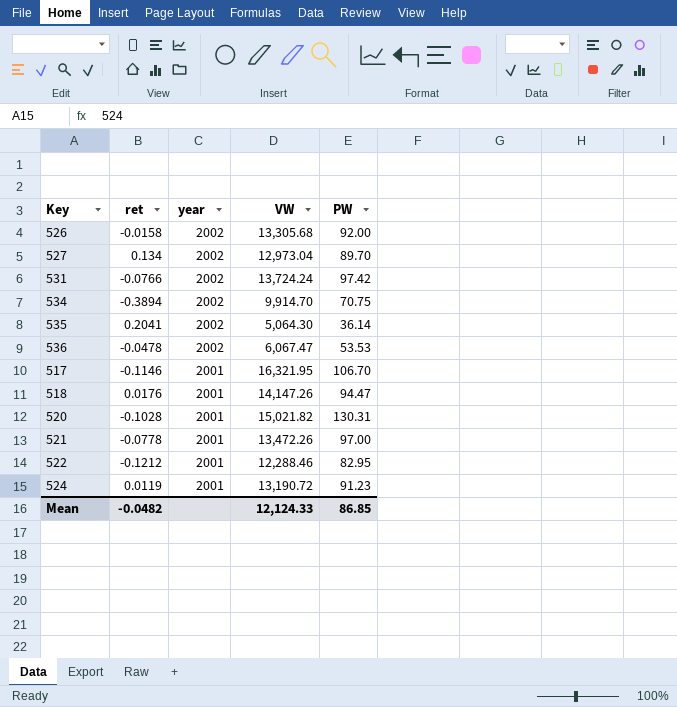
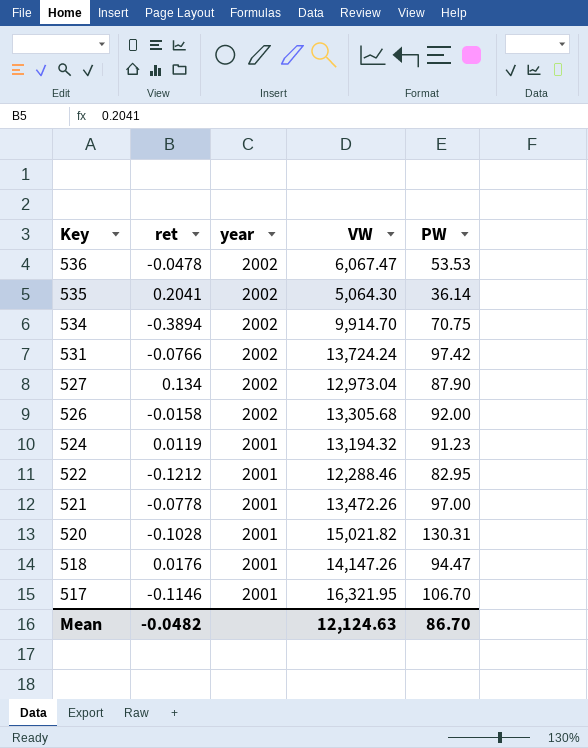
row order: year descending -> Key descending
527 | PW: 89.70 -> 87.90
524 | VW: 13,190.72 -> 13,194.32
Mean | VW: 12,124.33 -> 12,124.63
Mean | PW: 86.85 -> 86.70

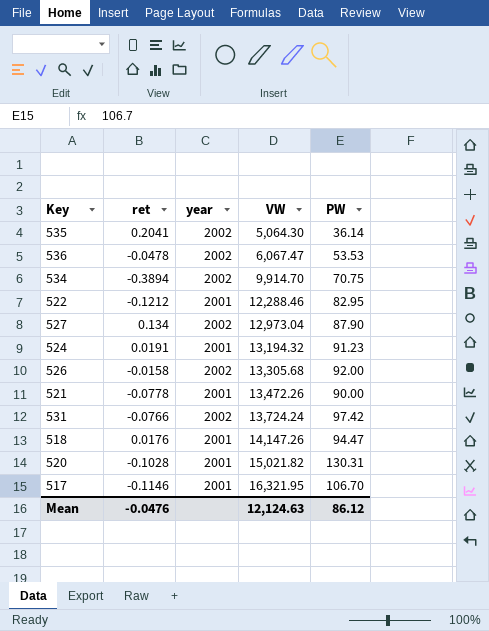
row order: Key descending -> VW ascending
524 | ret: 0.0119 -> 0.0191
521 | PW: 97.00 -> 90.00
Mean | ret: -0.0482 -> -0.0476
Mean | PW: 86.70 -> 86.12

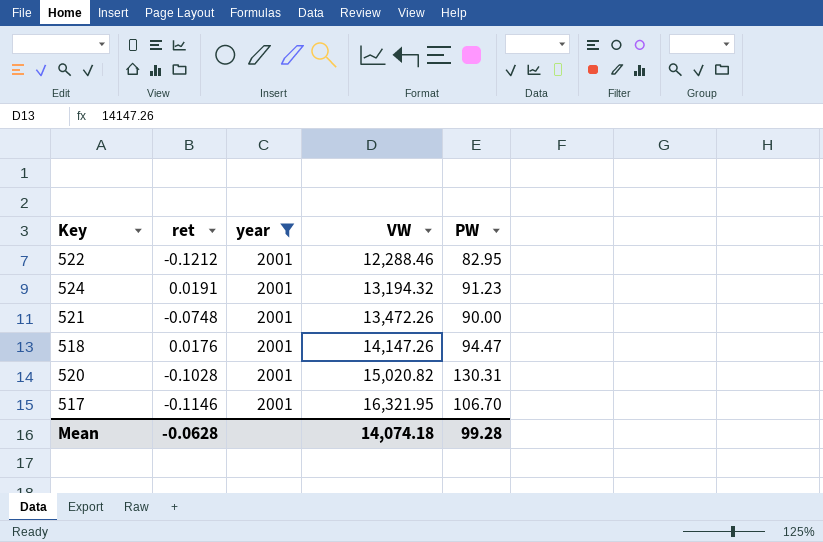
filter: none -> year = 2001
521 | ret: -0.0778 -> -0.0748
520 | VW: 15,021.82 -> 15,020.82
Mean | ret: -0.0476 -> -0.0628
Mean | VW: 12,124.63 -> 14,074.18
Mean | PW: 86.12 -> 99.28

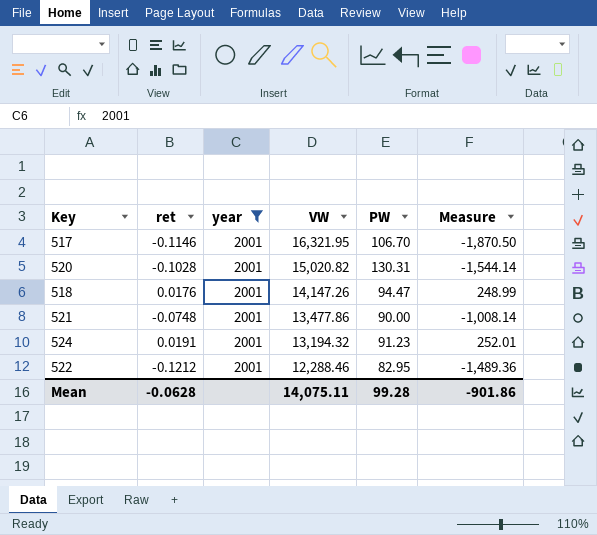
row order: VW ascending -> VW descending
column Measure | formula: none -> [ret] * [VW]
521 | VW: 13,472.26 -> 13,477.86
Mean | VW: 14,074.18 -> 14,075.11

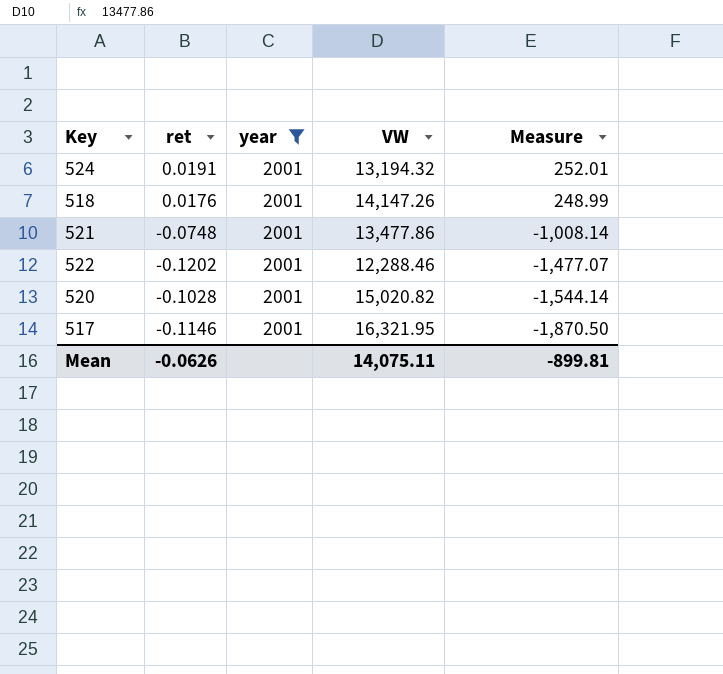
row order: VW descending -> Measure descending
column PW | position: 5 -> none
522 | ret: -0.1212 -> -0.1202
522 | Measure: -1,489.36 -> -1,477.07
Mean | ret: -0.0628 -> -0.0626
Mean | Measure: -901.86 -> -899.81

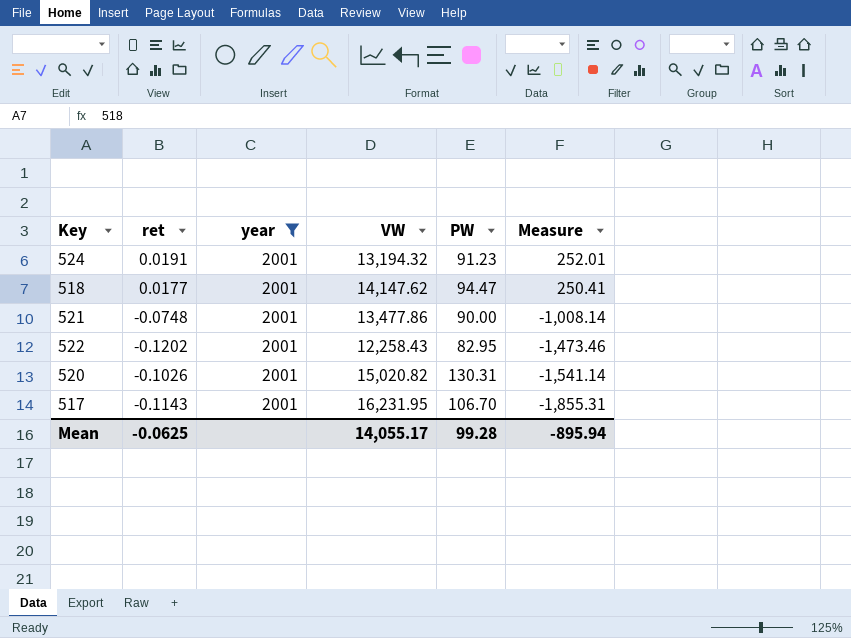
column PW | position: none -> 5
518 | ret: 0.0176 -> 0.0177
518 | VW: 14,147.26 -> 14,147.62
518 | Measure: 248.99 -> 250.41
522 | VW: 12,288.46 -> 12,258.43
522 | Measure: -1,477.07 -> -1,473.46
520 | ret: -0.1028 -> -0.1026
520 | Measure: -1,544.14 -> -1,541.14
517 | ret: -0.1146 -> -0.1143
517 | VW: 16,321.95 -> 16,231.95
517 | Measure: -1,870.50 -> -1,855.31
Mean | ret: -0.0626 -> -0.0625
Mean | VW: 14,075.11 -> 14,055.17
Mean | Measure: -899.81 -> -895.94

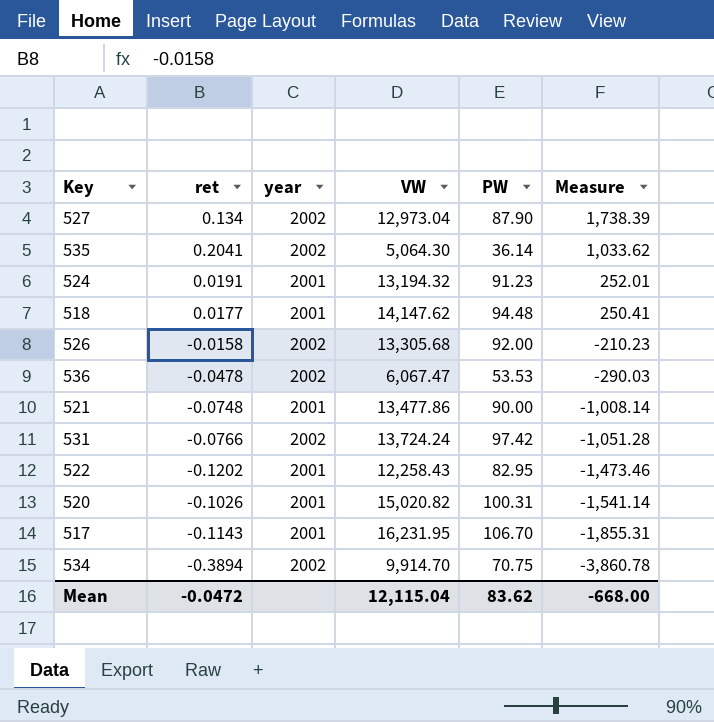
filter: year = 2001 -> none
518 | PW: 94.47 -> 94.48
520 | PW: 130.31 -> 100.31
Mean | ret: -0.0625 -> -0.0472
Mean | VW: 14,055.17 -> 12,115.04
Mean | PW: 99.28 -> 83.62
Mean | Measure: -895.94 -> -668.00

